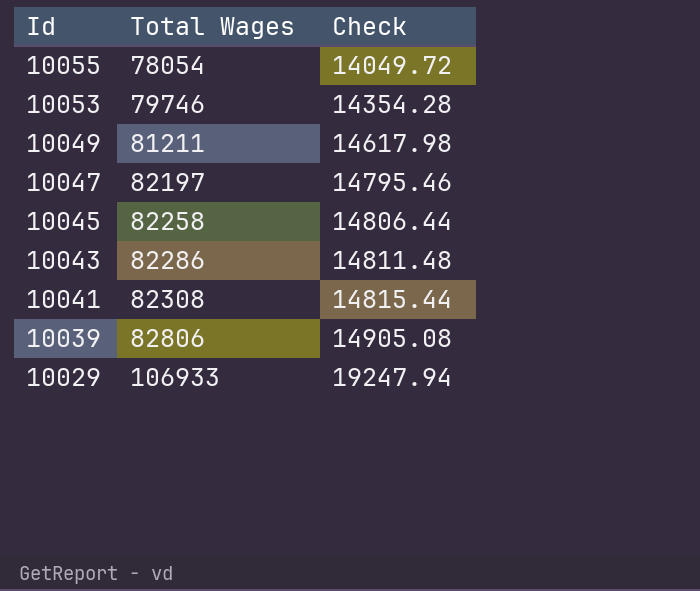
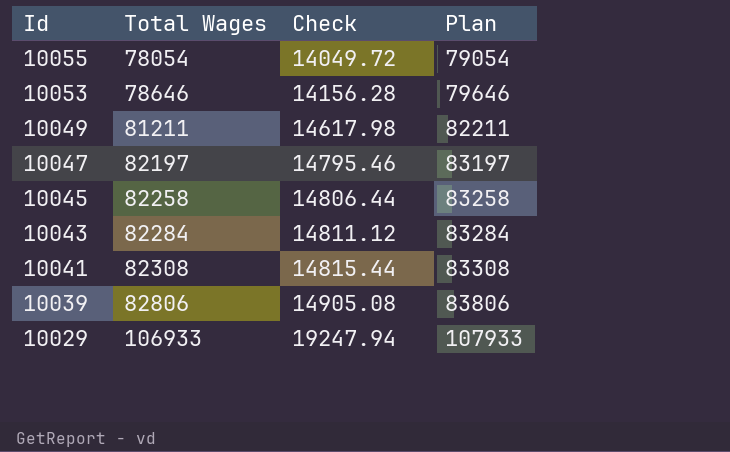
column Plan | formula: none -> [Total Wages] + 1000
10053 | Total Wages: 79746 -> 78646
10053 | Check: 14354.28 -> 14156.28
10043 | Total Wages: 82286 -> 82284
10043 | Check: 14811.48 -> 14811.12

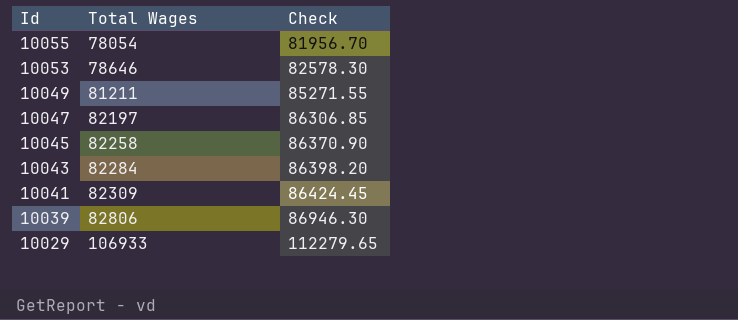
column Plan | formula: [Total Wages] + 1000 -> none
column Check | formula: [Total Wages] * 0.18 -> [Total Wages] * 1.05
10041 | Total Wages: 82308 -> 82309

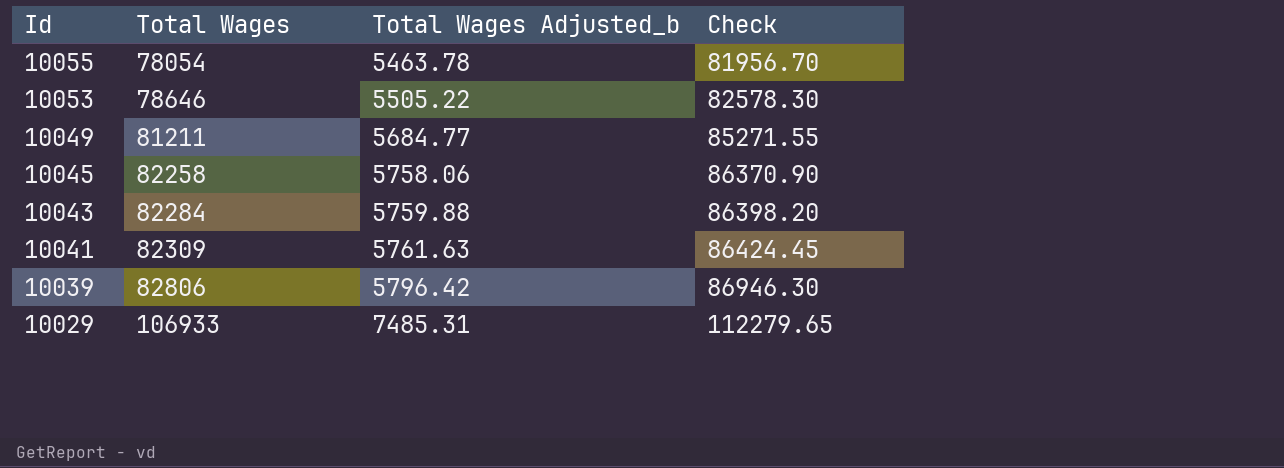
column Total Wages Adjusted_b | formula: none -> [Total Wages] * 0.07
row 10047: 82197 | 86306.85 -> none

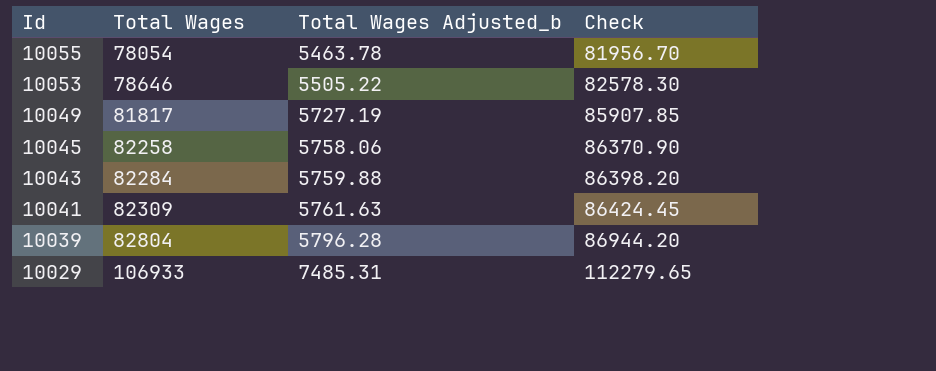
10049 | Total Wages: 81211 -> 81817
10049 | Total Wages Adjusted_b: 5684.77 -> 5727.19
10049 | Check: 85271.55 -> 85907.85
10039 | Total Wages: 82806 -> 82804
10039 | Total Wages Adjusted_b: 5796.42 -> 5796.28
10039 | Check: 86946.30 -> 86944.20

